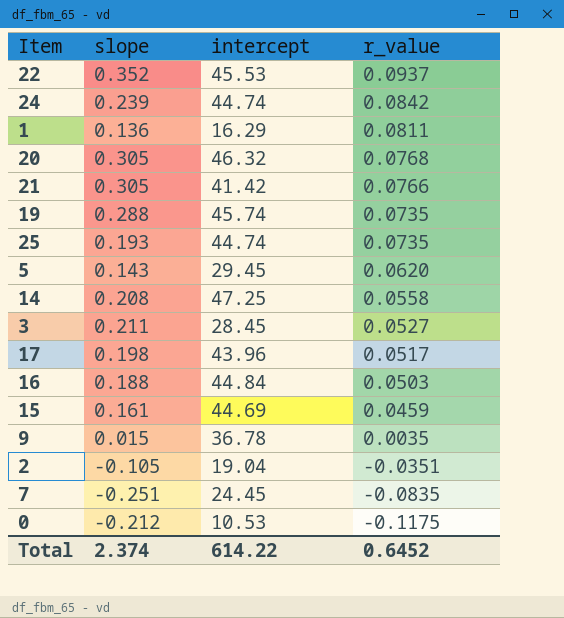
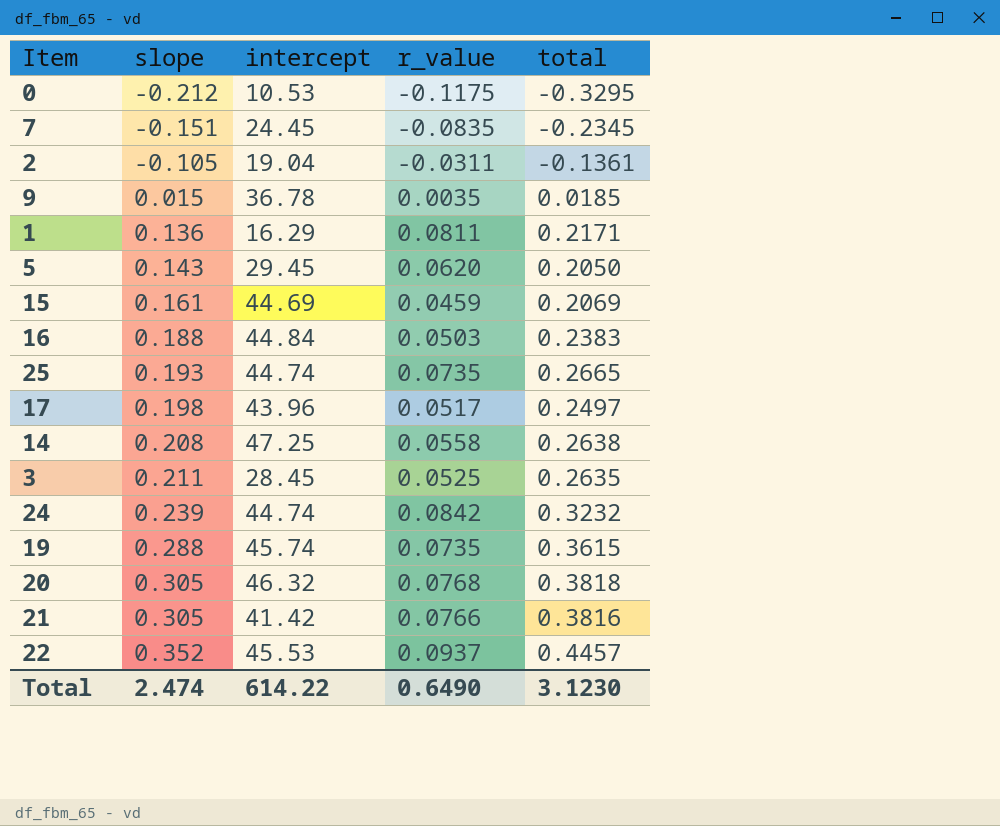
row order: r_value descending -> slope ascending
column total | formula: none -> [slope] + [r_value]
7 | slope: -0.251 -> -0.151
2 | r_value: -0.0351 -> -0.0311
3 | r_value: 0.0527 -> 0.0525
Total | slope: 2.374 -> 2.474
Total | r_value: 0.6452 -> 0.6490

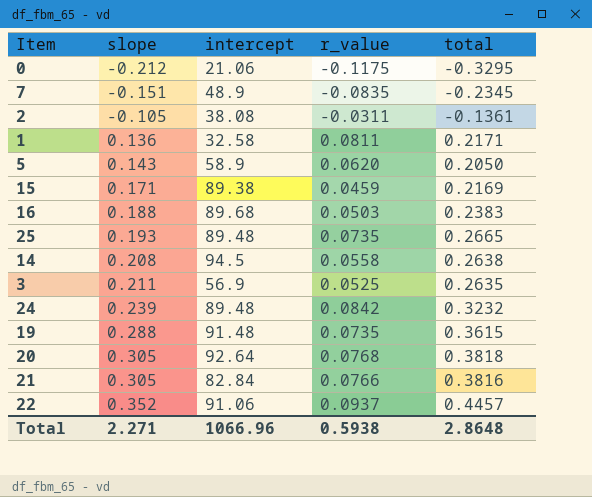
row 9: 0.015 | 36.78 | 0.0035 | 0.0185 -> none
row 17: 0.198 | 43.96 | 0.0517 | 0.2497 -> none
0 | intercept: 10.53 -> 21.06
7 | intercept: 24.45 -> 48.9
2 | intercept: 19.04 -> 38.08
1 | intercept: 16.29 -> 32.58
5 | intercept: 29.45 -> 58.9
15 | slope: 0.161 -> 0.171
15 | intercept: 44.69 -> 89.38
15 | total: 0.2069 -> 0.2169
16 | intercept: 44.84 -> 89.68
25 | intercept: 44.74 -> 89.48
14 | intercept: 47.25 -> 94.5
3 | intercept: 28.45 -> 56.9
24 | intercept: 44.74 -> 89.48
19 | intercept: 45.74 -> 91.48
20 | intercept: 46.32 -> 92.64
21 | intercept: 41.42 -> 82.84
22 | intercept: 45.53 -> 91.06
Total | slope: 2.474 -> 2.271
Total | intercept: 614.22 -> 1066.96
Total | r_value: 0.6490 -> 0.5938
Total | total: 3.1230 -> 2.8648

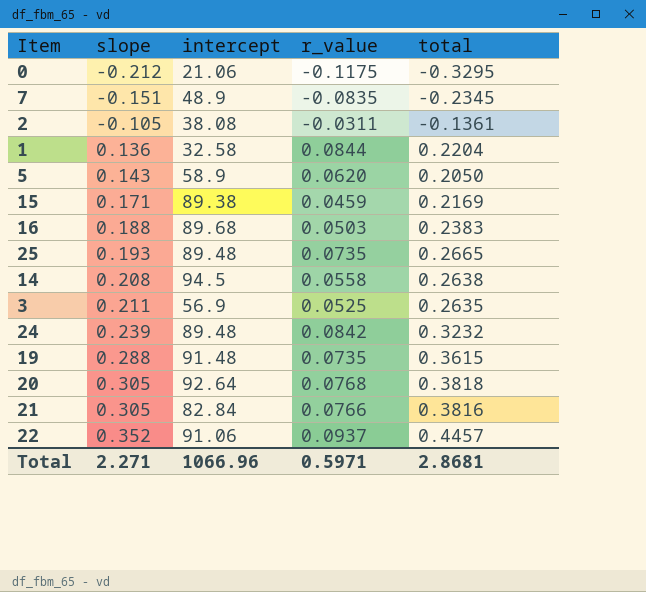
1 | r_value: 0.0811 -> 0.0844
1 | total: 0.2171 -> 0.2204
Total | r_value: 0.5938 -> 0.5971
Total | total: 2.8648 -> 2.8681

